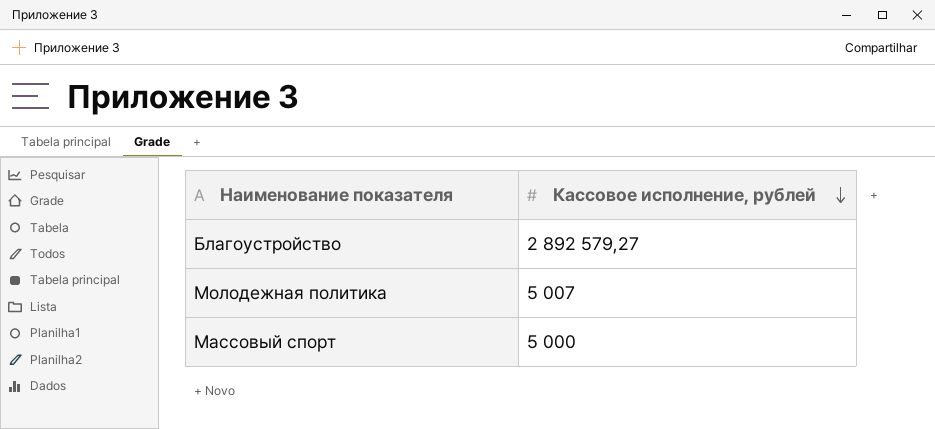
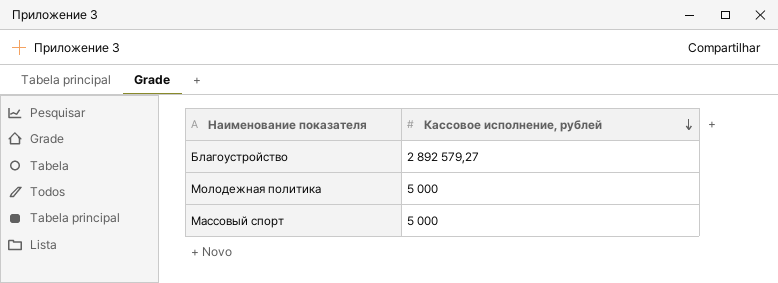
Молодежная политика | Кассовое исполнение, рублей: 5 007 -> 5 000

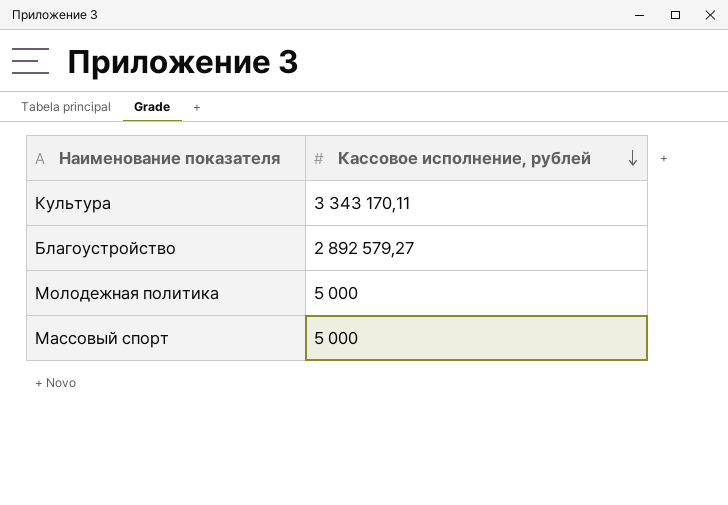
row Культура: none -> 3 343 170,11

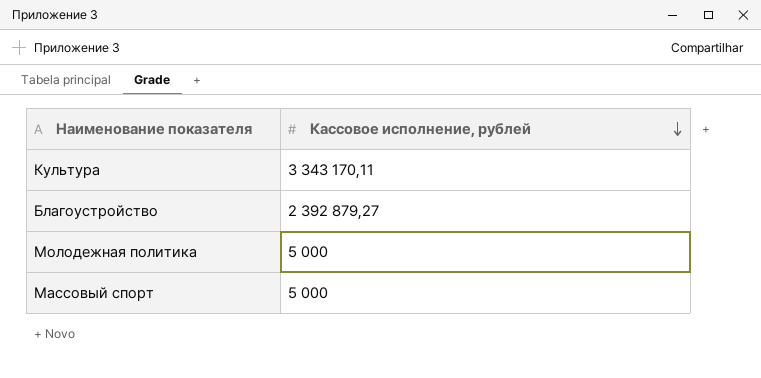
Благоустройство | Кассовое исполнение, рублей: 2 892 579,27 -> 2 392 879,27

